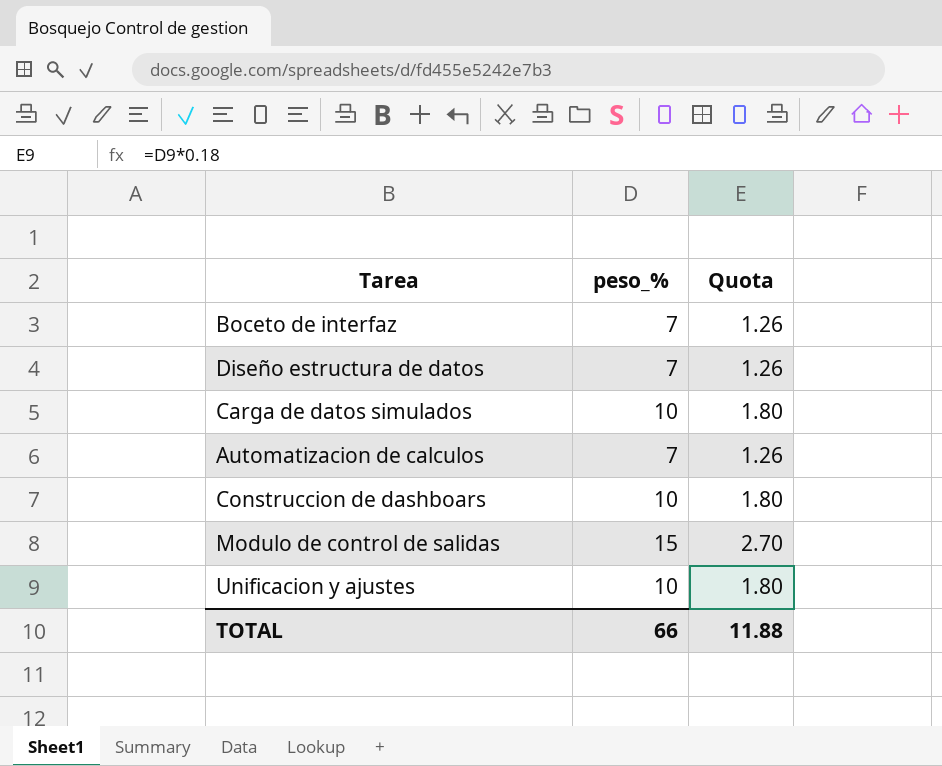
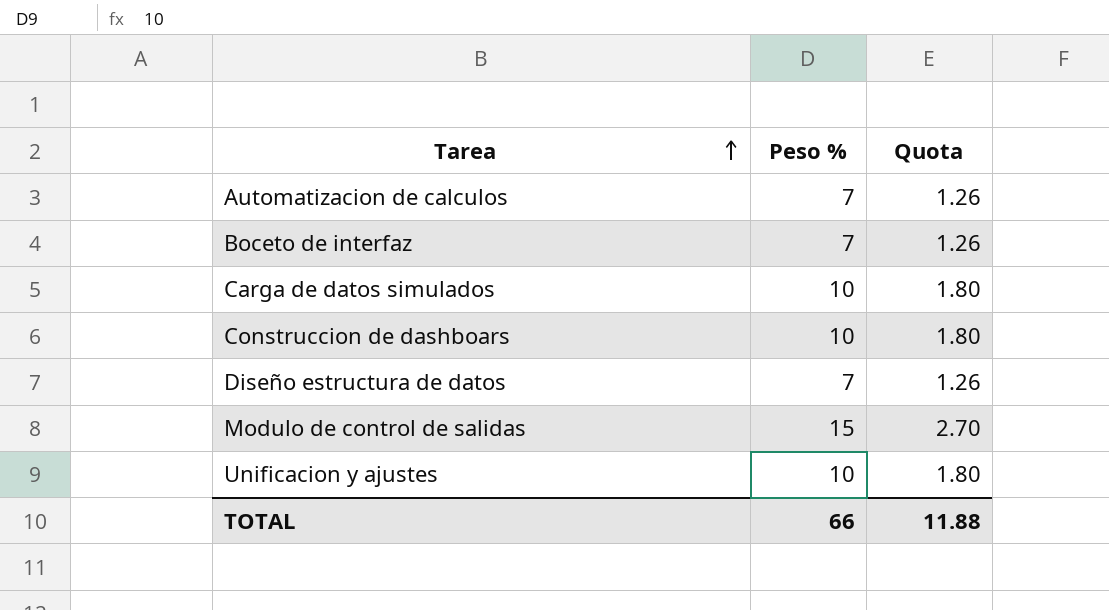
row order: none -> Tarea ascending
column name: peso_% -> Peso %

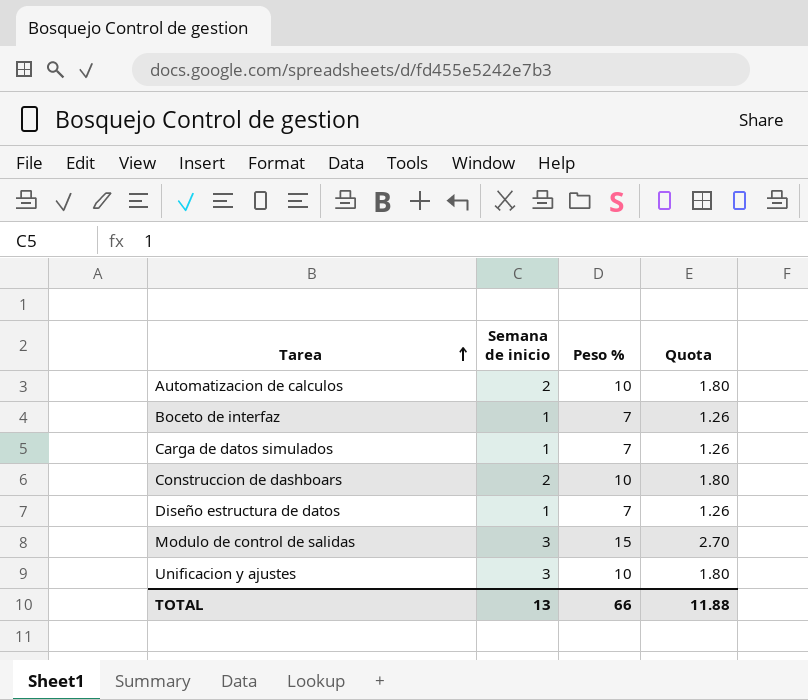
column Semana de inicio | position: none -> 2
Automatizacion de calculos | Peso %: 7 -> 10
Automatizacion de calculos | Quota: 1.26 -> 1.80
Carga de datos simulados | Peso %: 10 -> 7
Carga de datos simulados | Quota: 1.80 -> 1.26

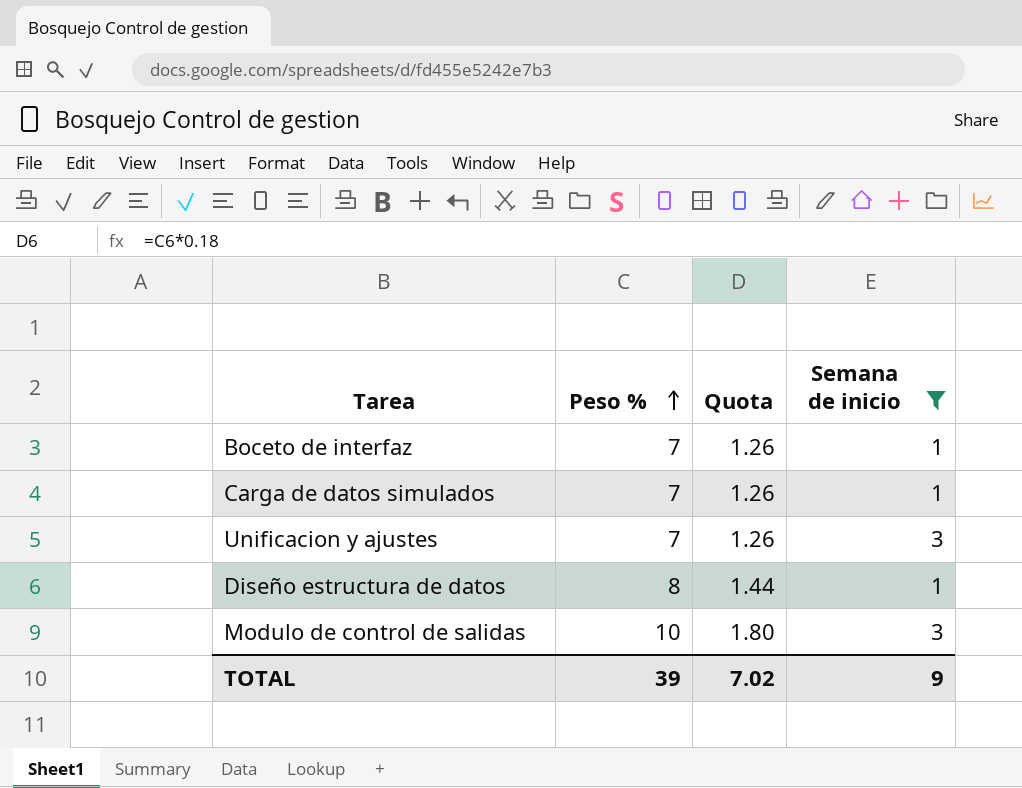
filter: none -> Semana de inicio != 2
row order: Tarea ascending -> Peso % ascending
column Semana de inicio | position: 2 -> 4
Unificacion y ajustes | Peso %: 10 -> 7
Unificacion y ajustes | Quota: 1.80 -> 1.26
Diseño estructura de datos | Peso %: 7 -> 8
Diseño estructura de datos | Quota: 1.26 -> 1.44
Modulo de control de salidas | Peso %: 15 -> 10
Modulo de control de salidas | Quota: 2.70 -> 1.80
TOTAL | Peso %: 66 -> 39
TOTAL | Quota: 11.88 -> 7.02
TOTAL | Semana de inicio: 13 -> 9

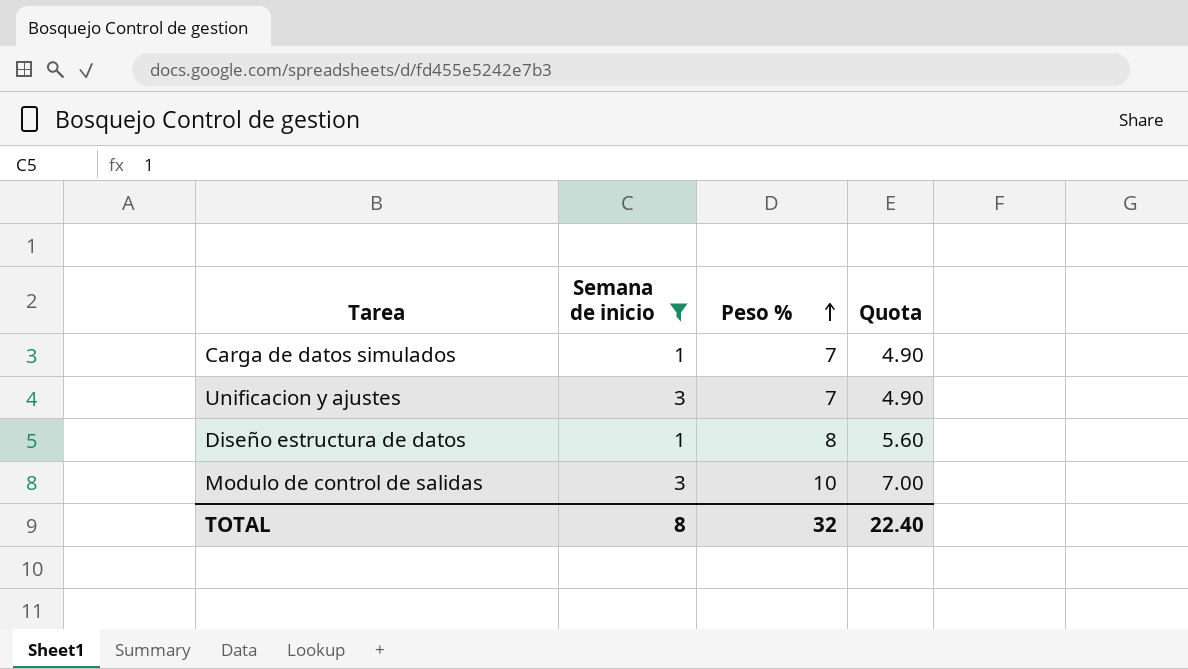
column Semana de inicio | position: 4 -> 2
column Quota | formula: [Peso %] * 0.18 -> [Peso %] * 0.7
row Boceto de interfaz: 7 | 1.26 | 1 -> none
TOTAL | Semana de inicio: 9 -> 8
TOTAL | Peso %: 39 -> 32
TOTAL | Quota: 7.02 -> 22.40

